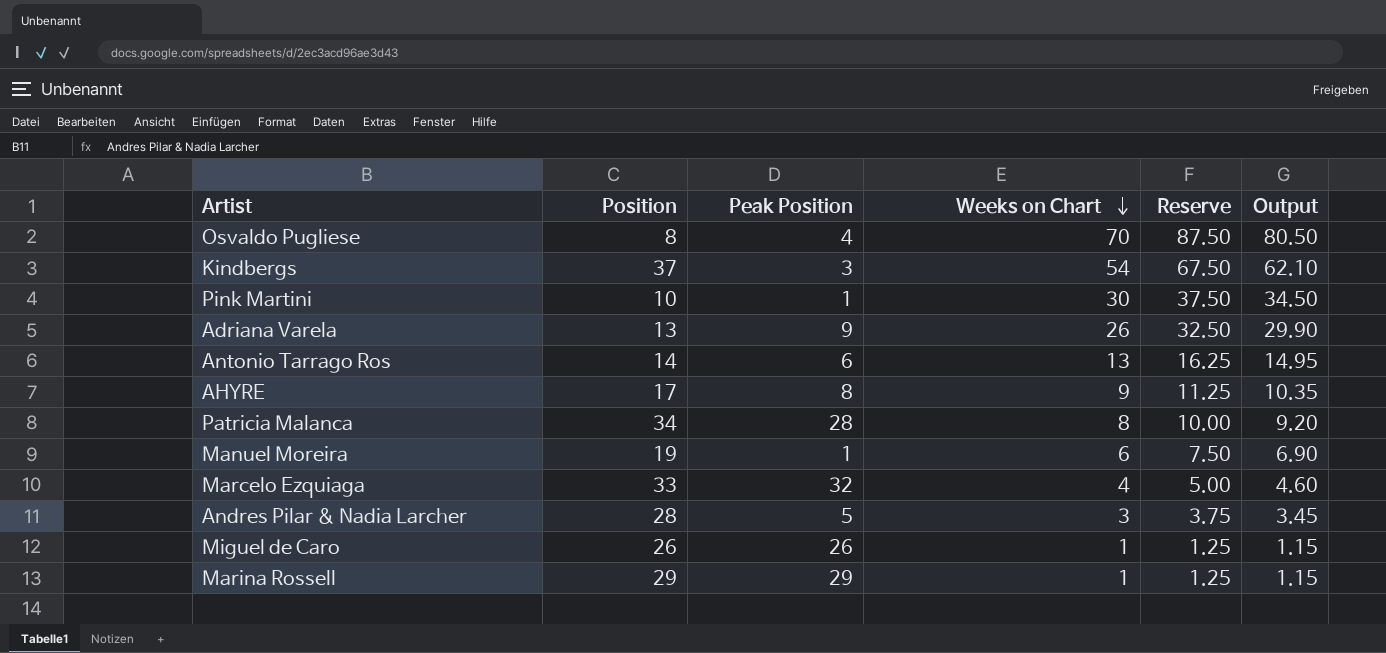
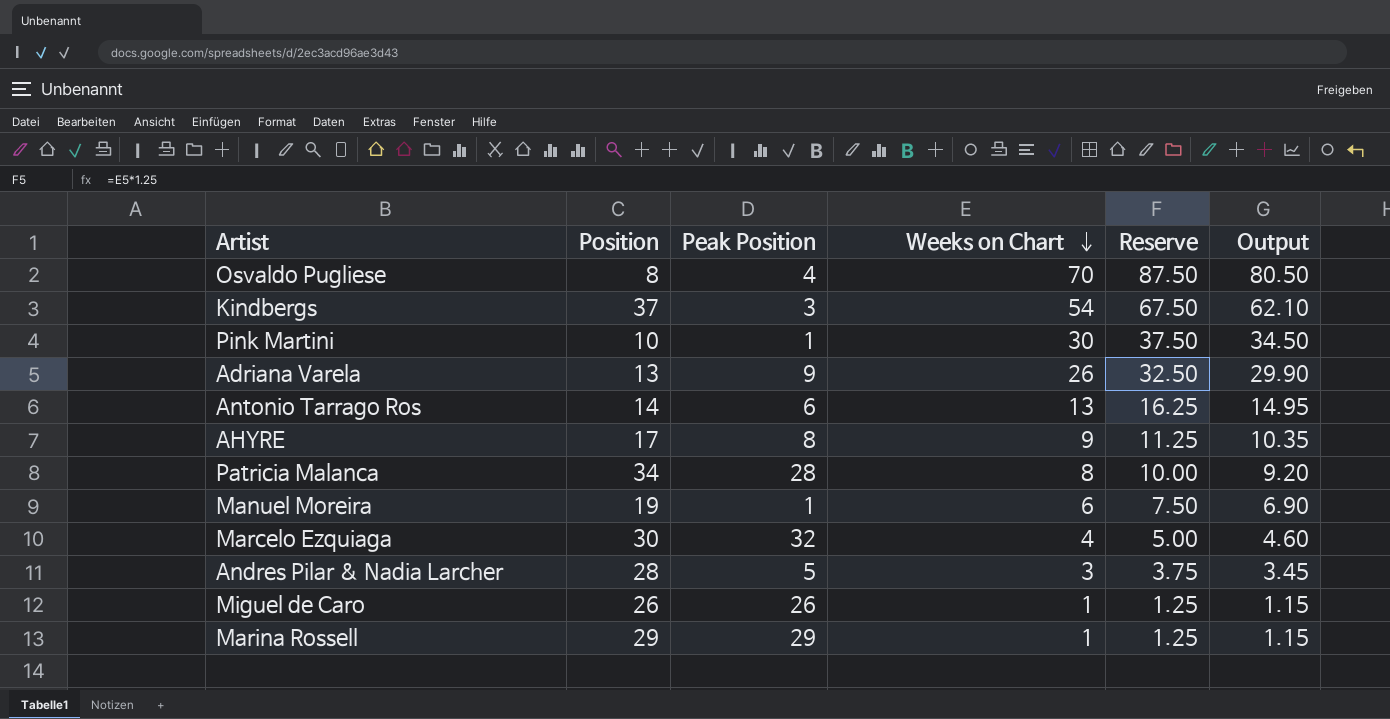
Marcelo Ezquiaga | Position: 33 -> 30

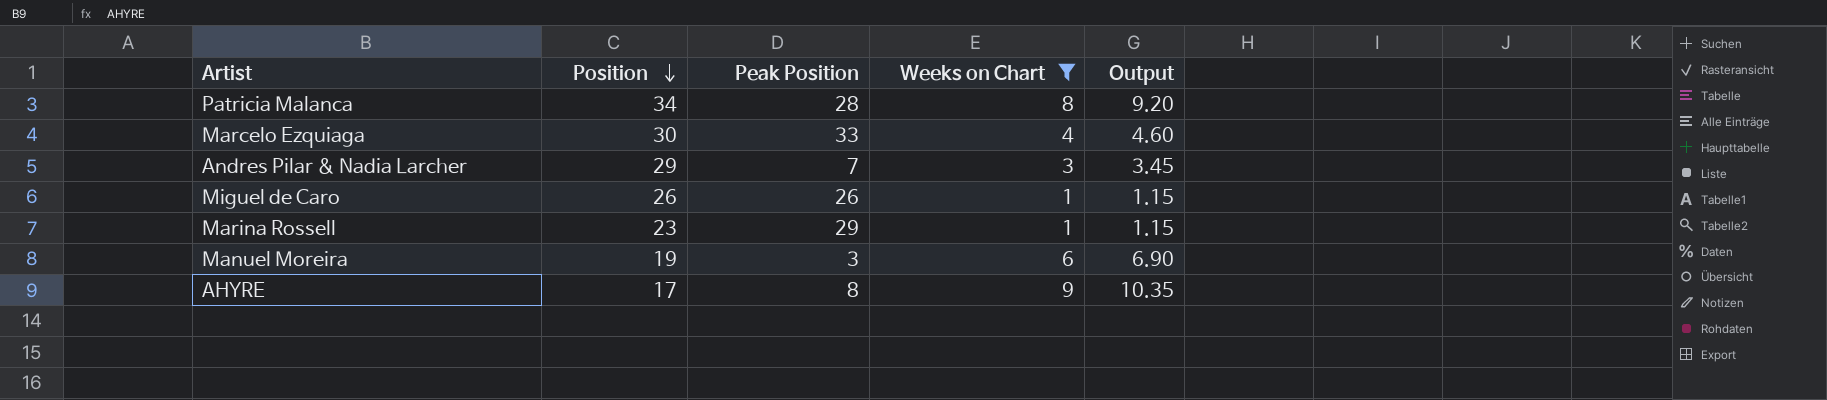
filter: none -> Weeks on Chart <= 9
row order: Weeks on Chart descending -> Position descending
column Reserve | formula: [Weeks on Chart] * 1.25 -> none
Marcelo Ezquiaga | Peak Position: 32 -> 33
Andres Pilar & Nadia Larcher | Position: 28 -> 29
Andres Pilar & Nadia Larcher | Peak Position: 5 -> 7
Marina Rossell | Position: 29 -> 23
Manuel Moreira | Peak Position: 1 -> 3

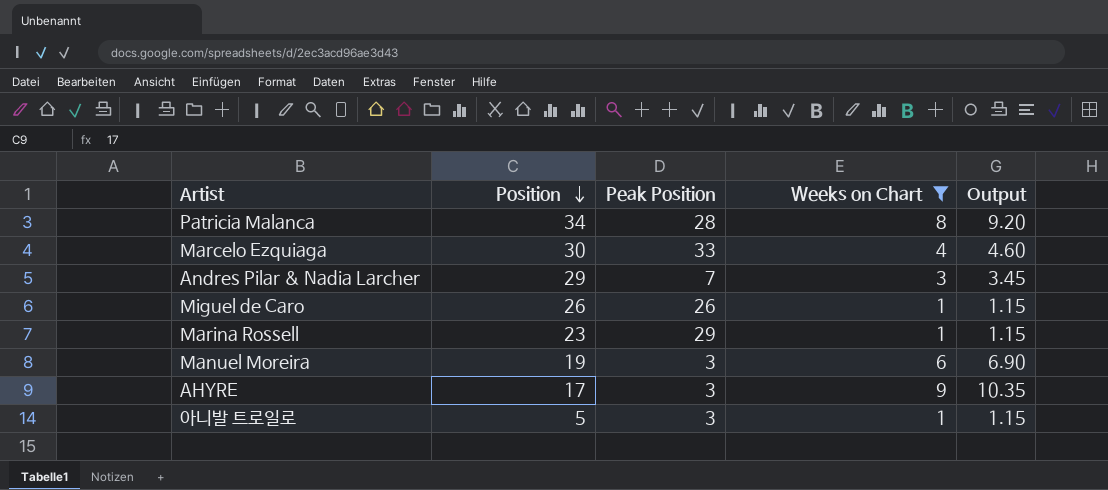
AHYRE | Peak Position: 8 -> 3
row 아니발 트로일로: none -> 5 | 3 | 1 | 1.15

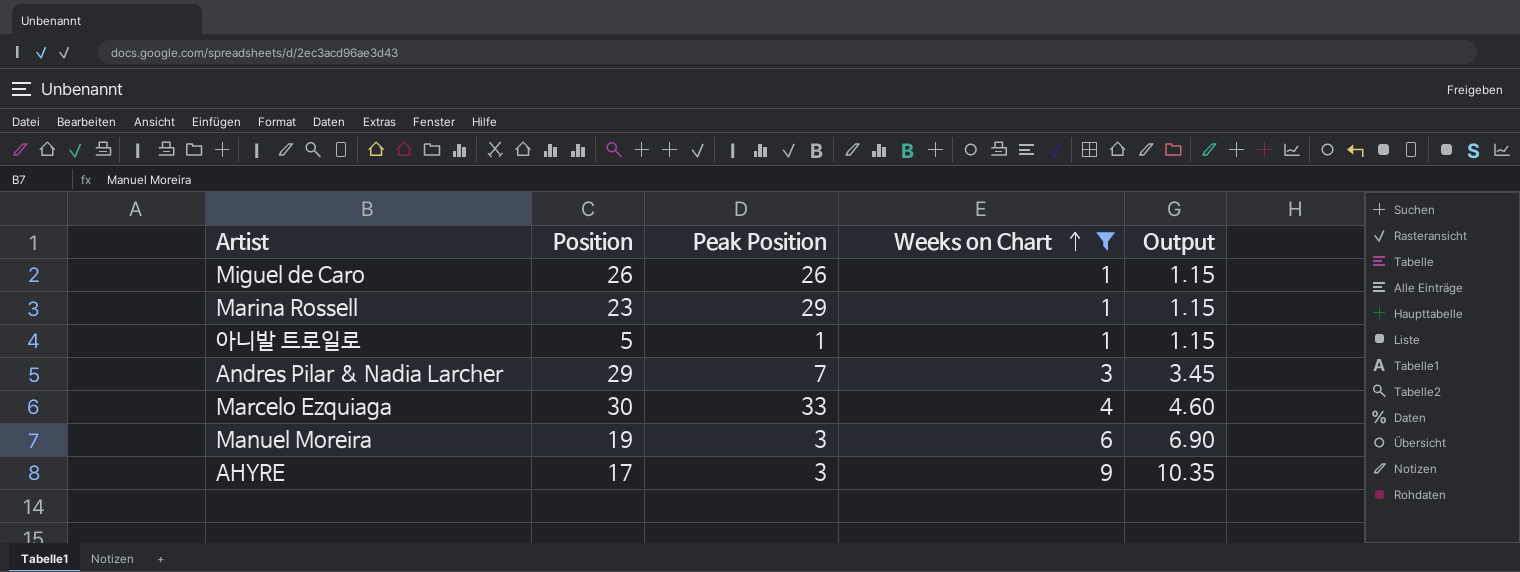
row order: Position descending -> Weeks on Chart ascending
row Patricia Malanca: 34 | 28 | 8 | 9.20 -> none
아니발 트로일로 | Peak Position: 3 -> 1

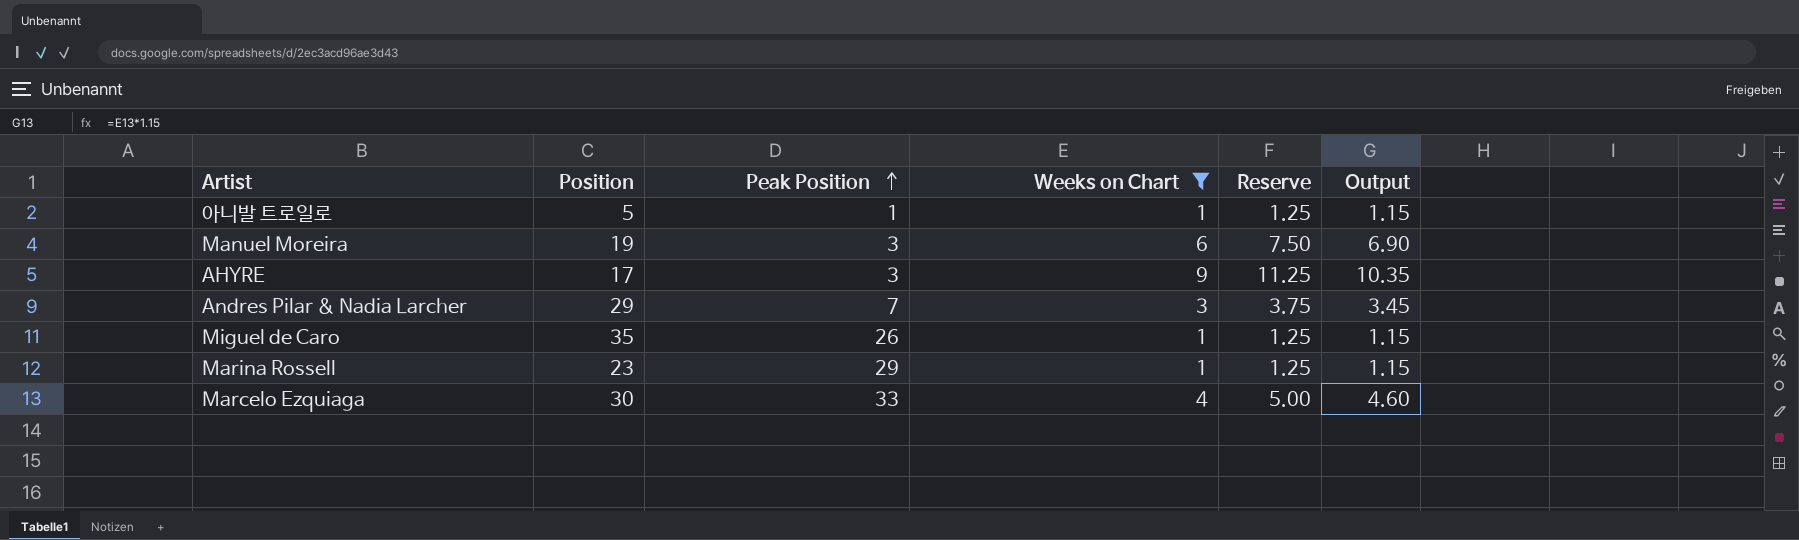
row order: Weeks on Chart ascending -> Peak Position ascending
column Reserve | formula: none -> [Weeks on Chart] * 1.25
Miguel de Caro | Position: 26 -> 35

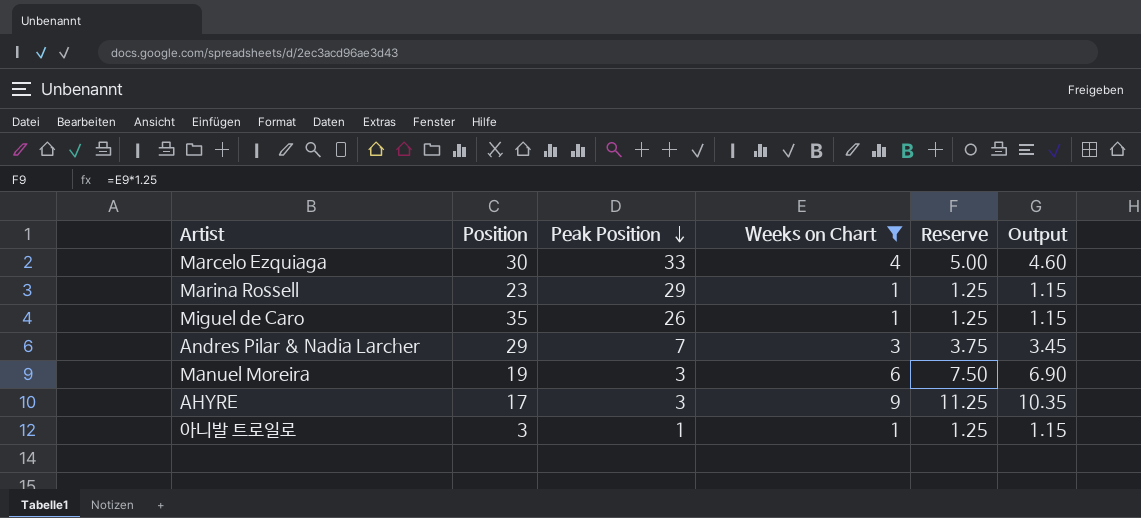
row order: Peak Position ascending -> Peak Position descending
아니발 트로일로 | Position: 5 -> 3

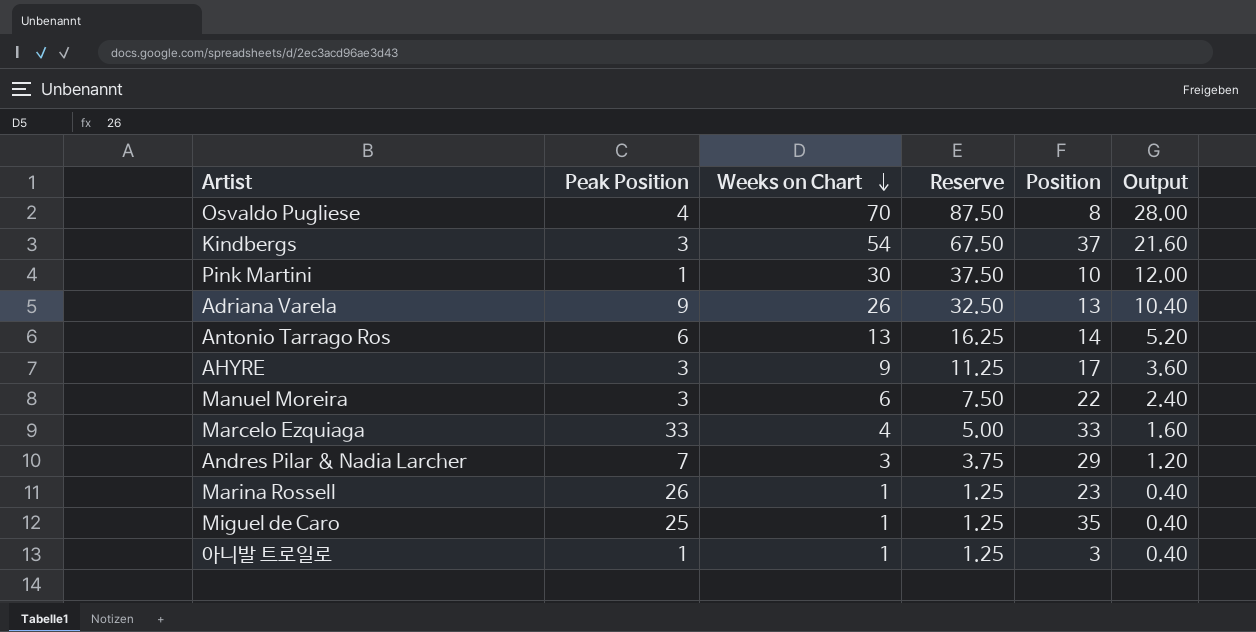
filter: Weeks on Chart <= 9 -> none
row order: Peak Position descending -> Weeks on Chart descending
column Position | position: 2 -> 5
column Output | formula: [Weeks on Chart] * 1.15 -> [Weeks on Chart] * 0.4
Manuel Moreira | Position: 19 -> 22
Marcelo Ezquiaga | Position: 30 -> 33
Marina Rossell | Peak Position: 29 -> 26
Miguel de Caro | Peak Position: 26 -> 25

